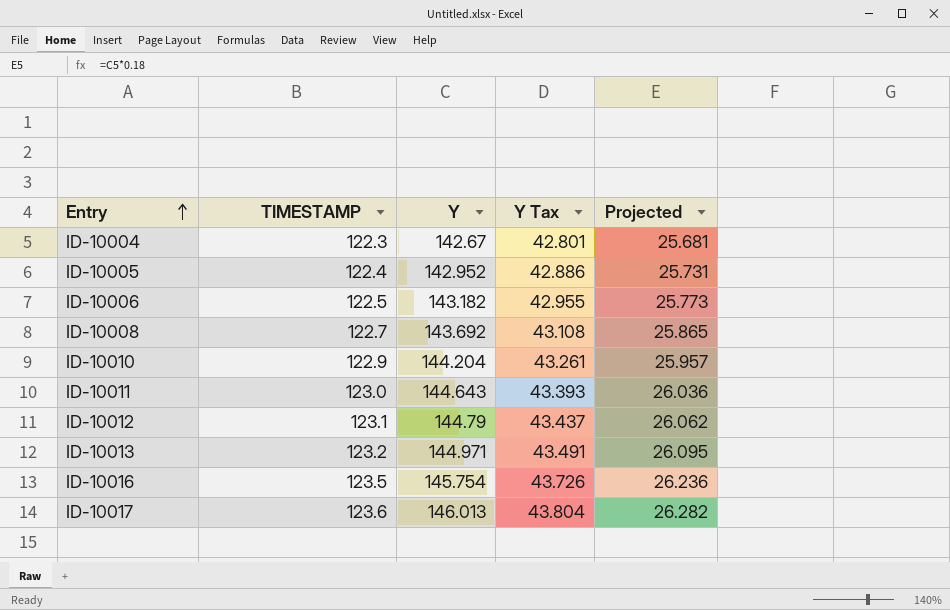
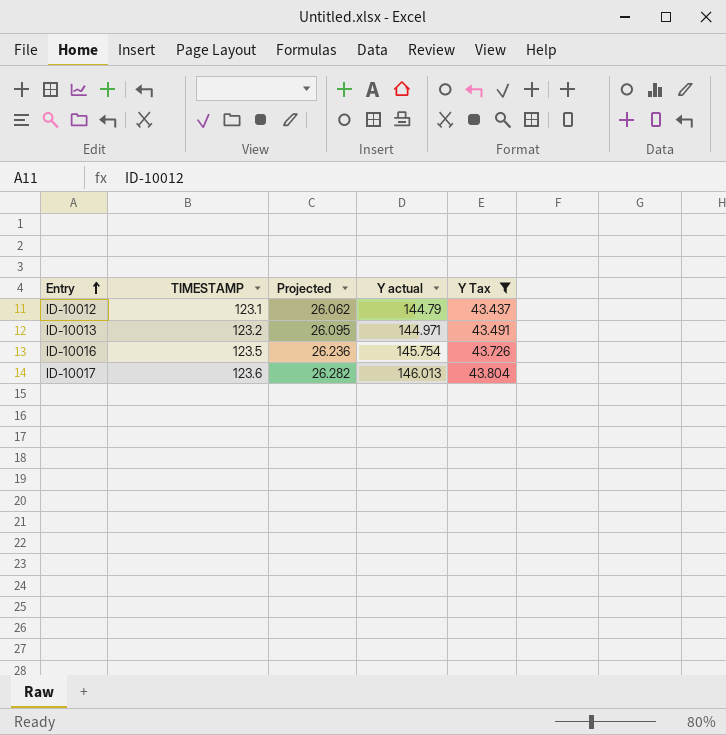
filter: none -> Y Tax >= 43.437
column Projected | position: 5 -> 3
column name: Y -> Y actual

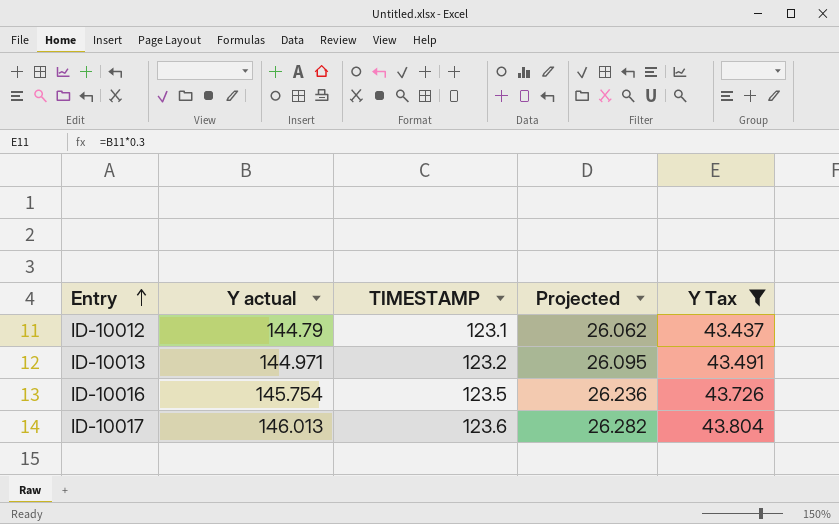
column Y actual | position: 4 -> 2

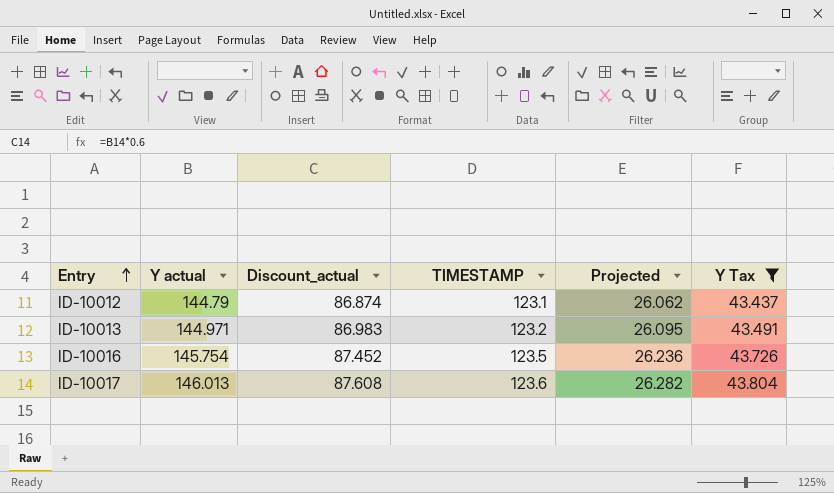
column Discount_actual | formula: none -> [Y actual] * 0.6

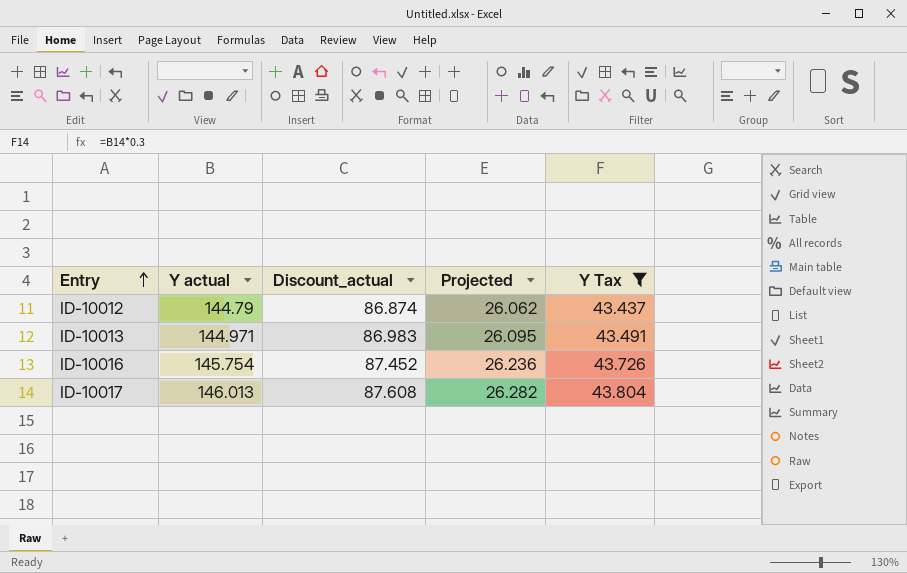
column TIMESTAMP | position: 4 -> none

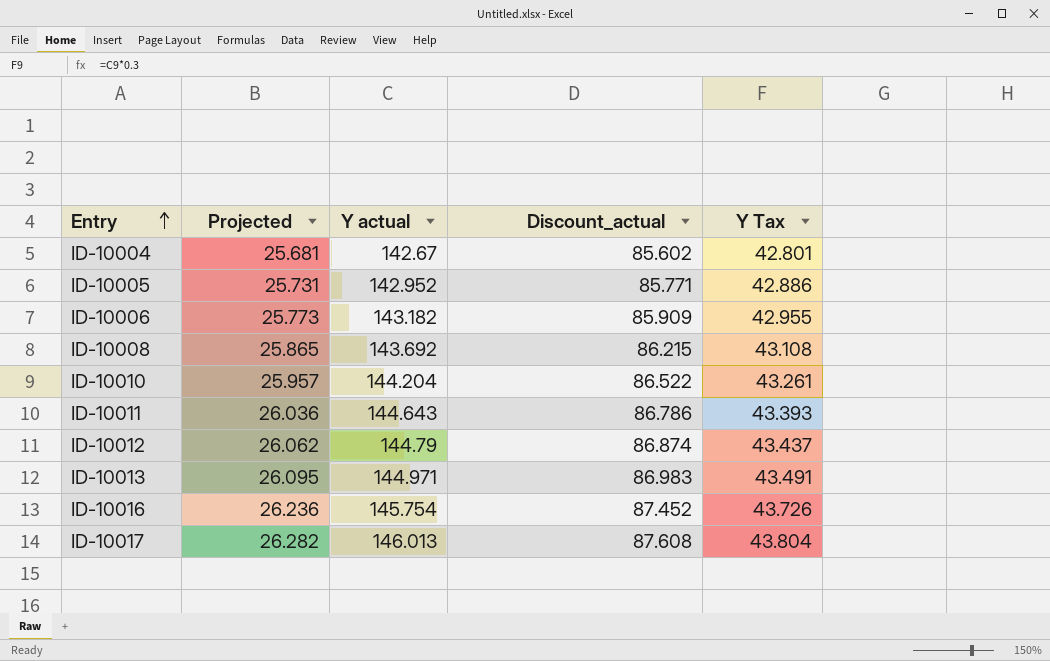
filter: Y Tax >= 43.437 -> none
column Projected | position: 4 -> 2

